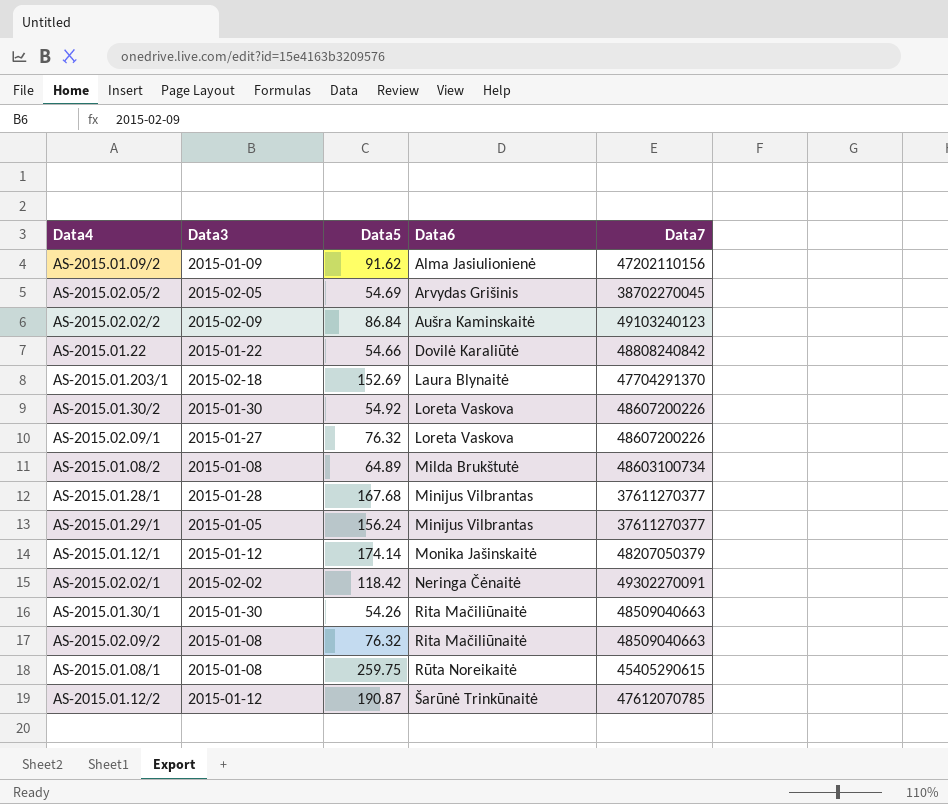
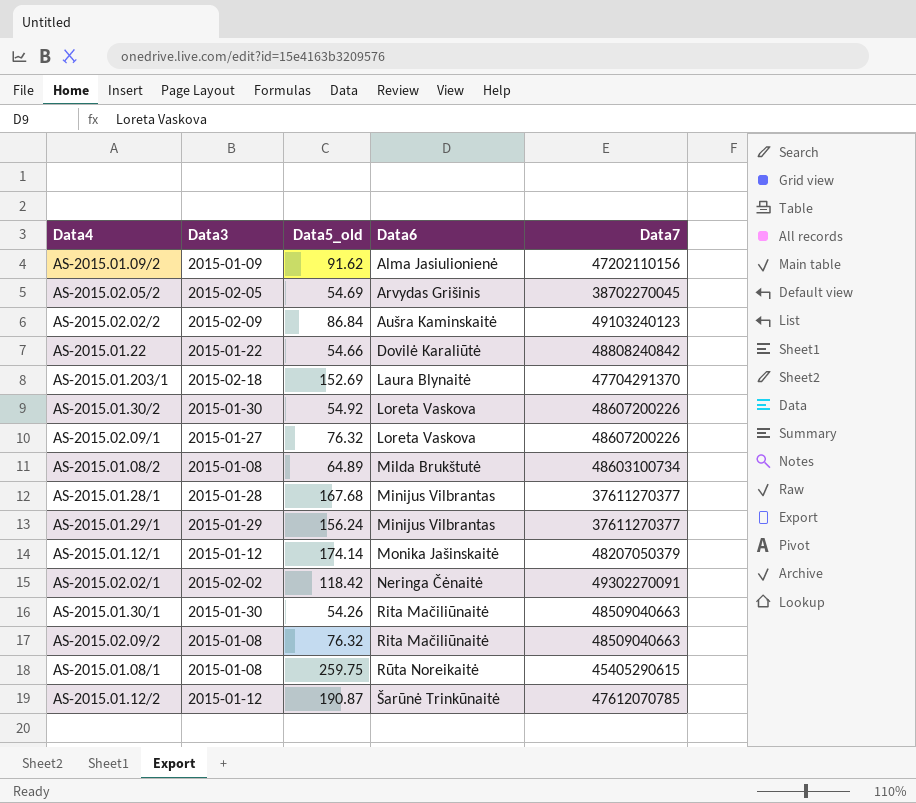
column name: Data5 -> Data5_old
AS-2015.01.29/1 | Data3: 2015-01-05 -> 2015-01-29

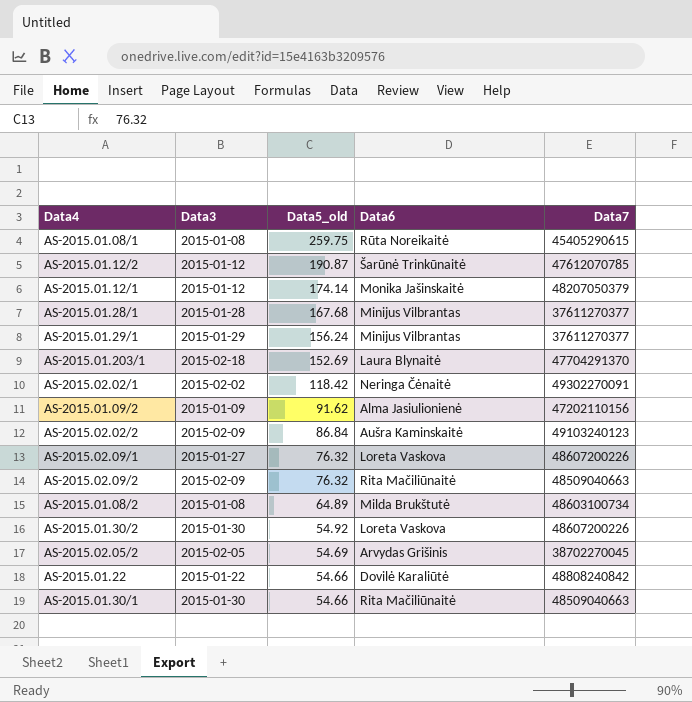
row order: Data6 ascending -> Data5_old descending
AS-2015.02.09/2 | Data3: 2015-01-08 -> 2015-02-09
AS-2015.01.30/1 | Data5_old: 54.26 -> 54.66

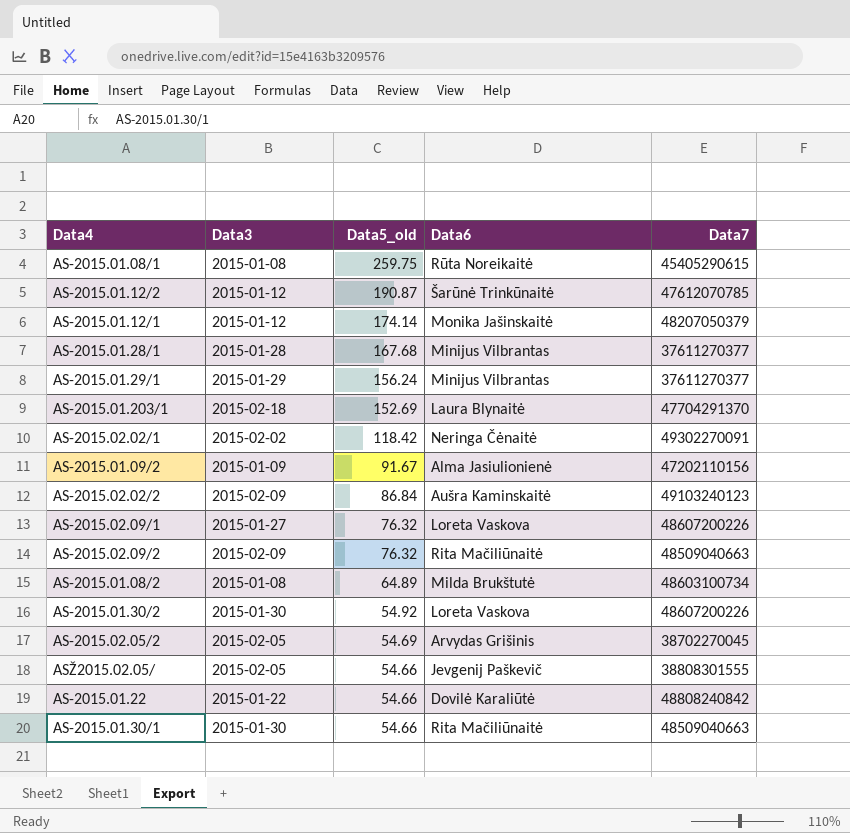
AS-2015.01.09/2 | Data5_old: 91.62 -> 91.67
row ASŽ2015.02.05/: none -> 2015-02-05 | 54.66 | Jevgenij Paškevič | 38808301555

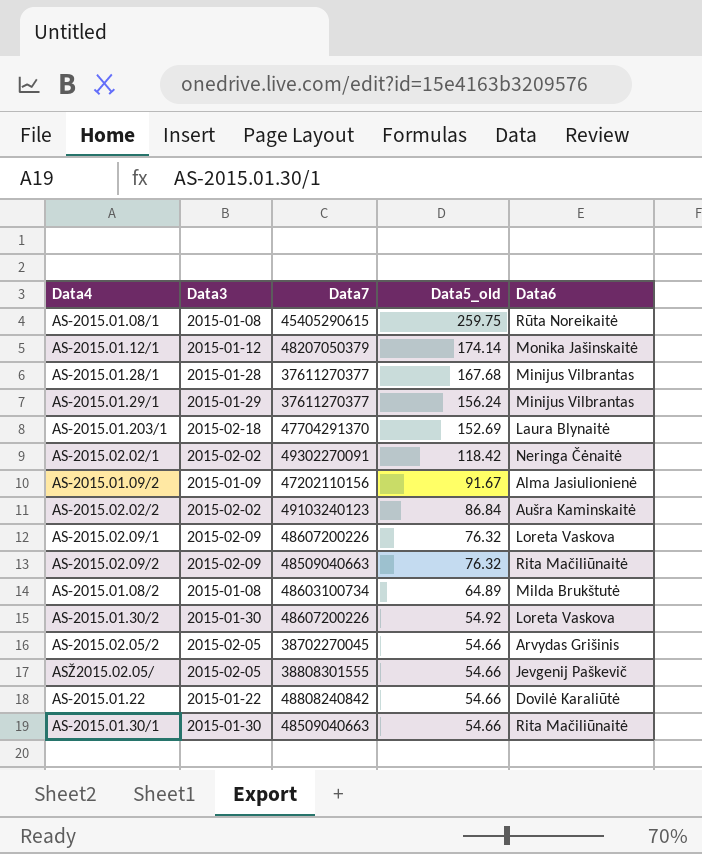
column Data7 | position: 5 -> 3
row AS-2015.01.12/2: 2015-01-12 | 190.87 | Šarūnė Trinkūnaitė | 47612070785 -> none
AS-2015.02.02/2 | Data3: 2015-02-09 -> 2015-02-02
AS-2015.02.09/1 | Data3: 2015-01-27 -> 2015-02-09
AS-2015.02.05/2 | Data5_old: 54.69 -> 54.66

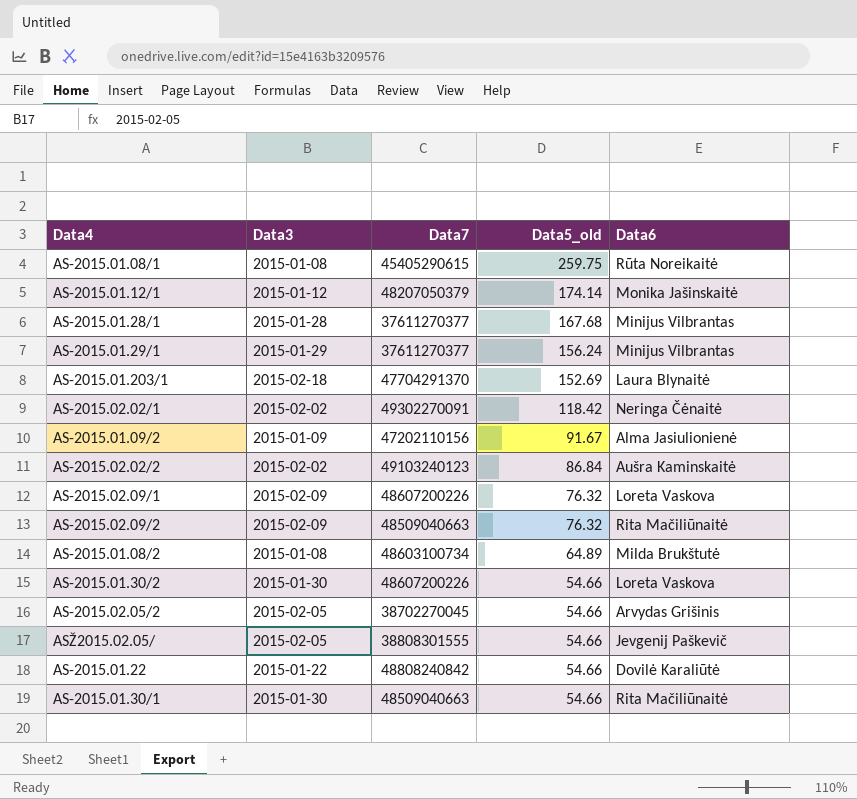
AS-2015.01.30/2 | Data5_old: 54.92 -> 54.66

